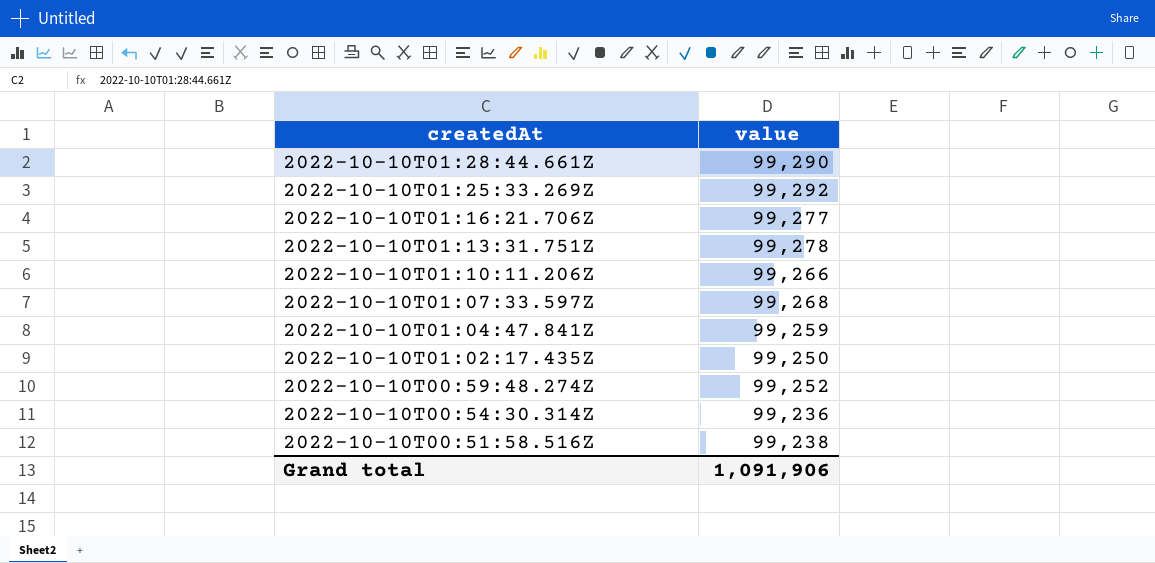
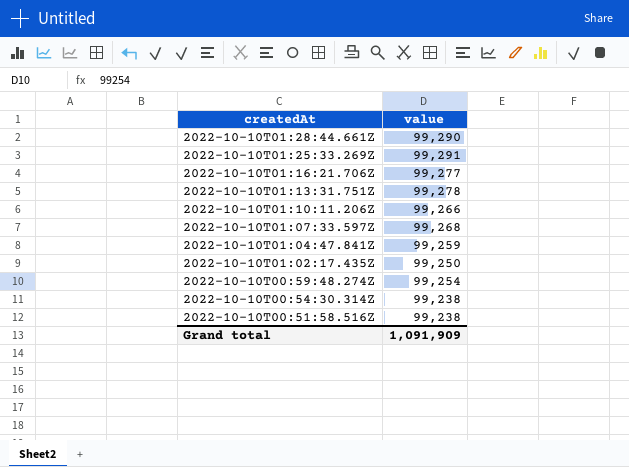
2022-10-10T01:25:33.269Z | value: 99,292 -> 99,291
2022-10-10T00:59:48.274Z | value: 99,252 -> 99,254
2022-10-10T00:54:30.314Z | value: 99,236 -> 99,238
Grand total | value: 1,091,906 -> 1,091,909

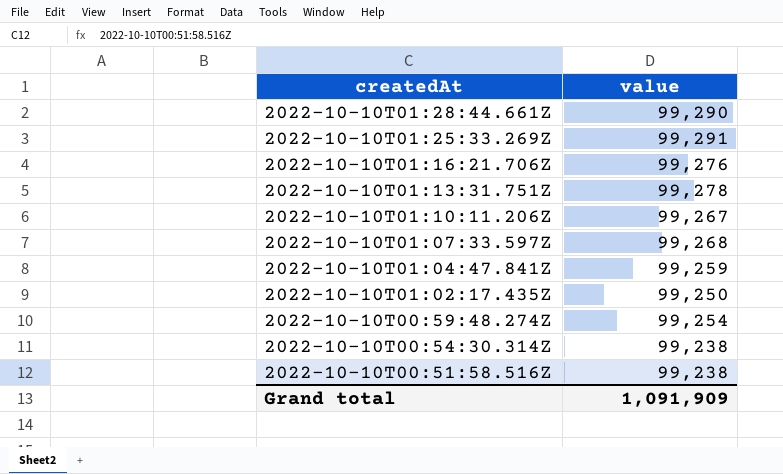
2022-10-10T01:16:21.706Z | value: 99,277 -> 99,276
2022-10-10T01:10:11.206Z | value: 99,266 -> 99,267

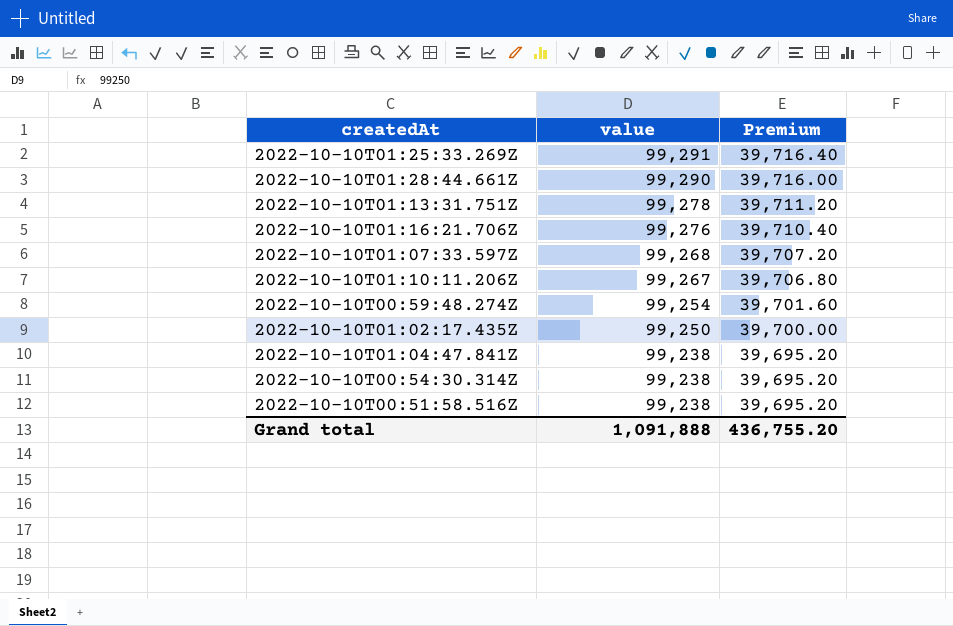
row order: createdAt descending -> value descending
column Premium | formula: none -> [value] * 0.4
2022-10-10T01:04:47.841Z | value: 99,259 -> 99,238
Grand total | value: 1,091,909 -> 1,091,888

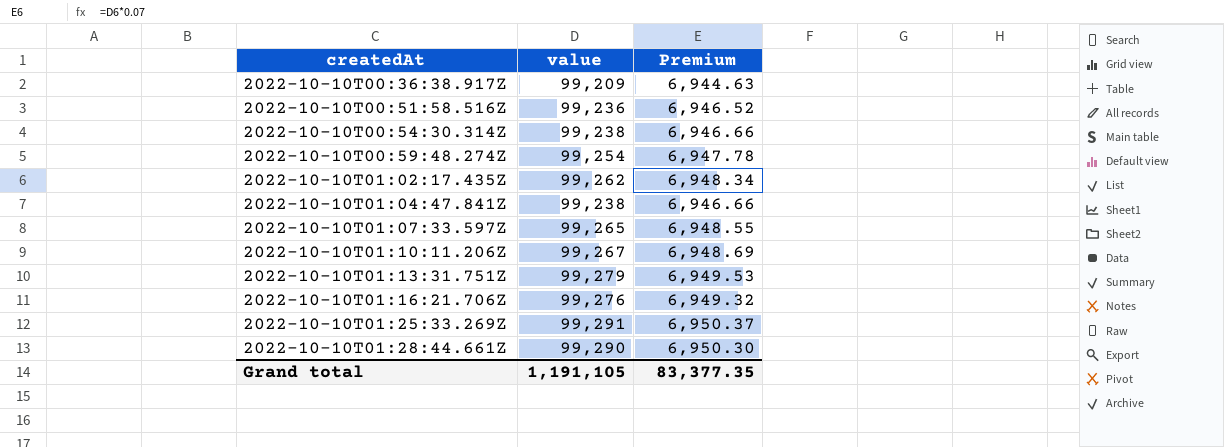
row order: value descending -> createdAt ascending
column Premium | formula: [value] * 0.4 -> [value] * 0.07
row 2022-10-10T00:36:38.917Z: none -> 99,209 | 6,944.63
2022-10-10T00:51:58.516Z | value: 99,238 -> 99,236
2022-10-10T01:02:17.435Z | value: 99,250 -> 99,262
2022-10-10T01:07:33.597Z | value: 99,268 -> 99,265
2022-10-10T01:13:31.751Z | value: 99,278 -> 99,279
Grand total | value: 1,091,888 -> 1,191,105
Grand total | Premium: 436,755.20 -> 83,377.35

